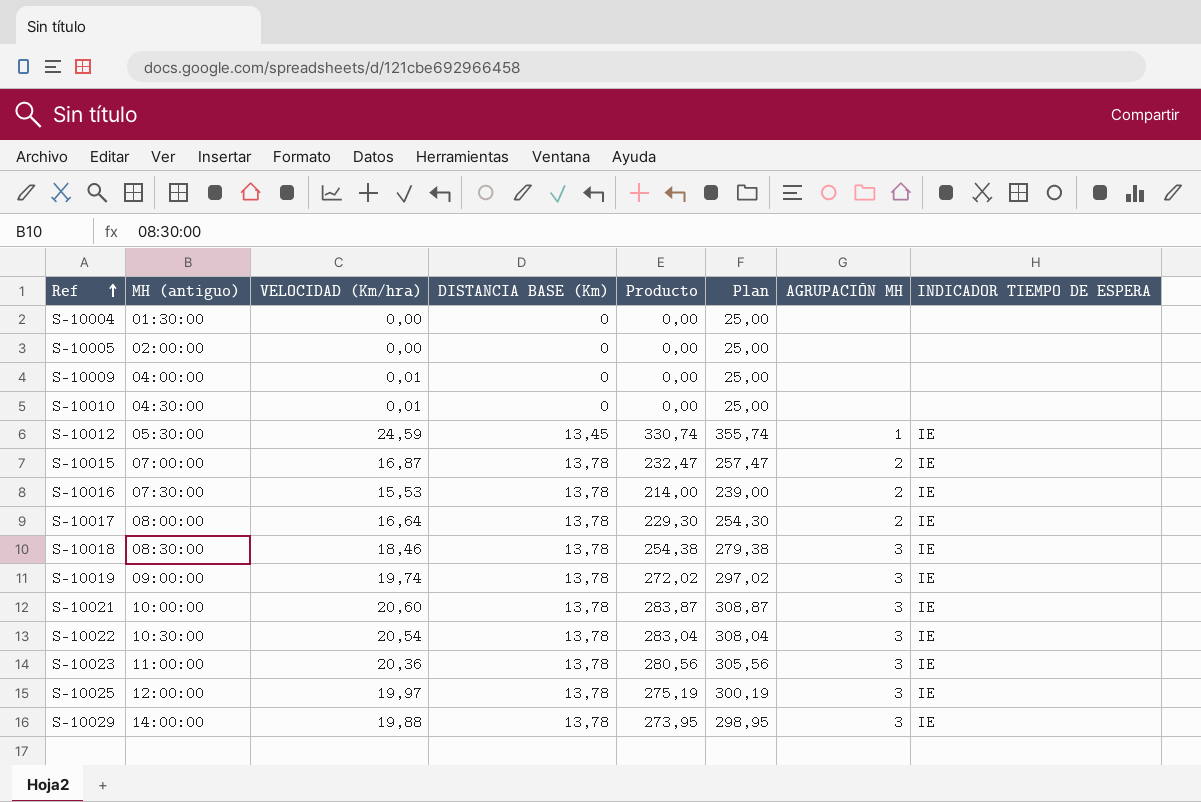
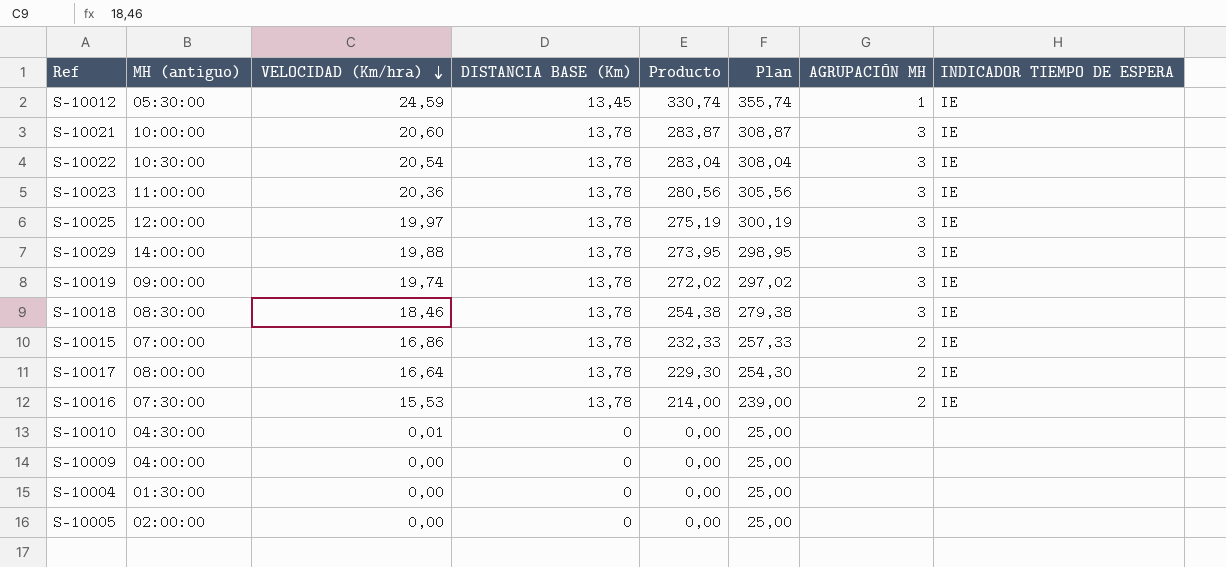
row order: Ref ascending -> VELOCIDAD (Km/hra) descending
S-10015 | VELOCIDAD (Km/hra): 16,87 -> 16,86
S-10015 | Producto: 232,47 -> 232,33
S-10015 | Plan: 257,47 -> 257,33
S-10009 | VELOCIDAD (Km/hra): 0,01 -> 0,00

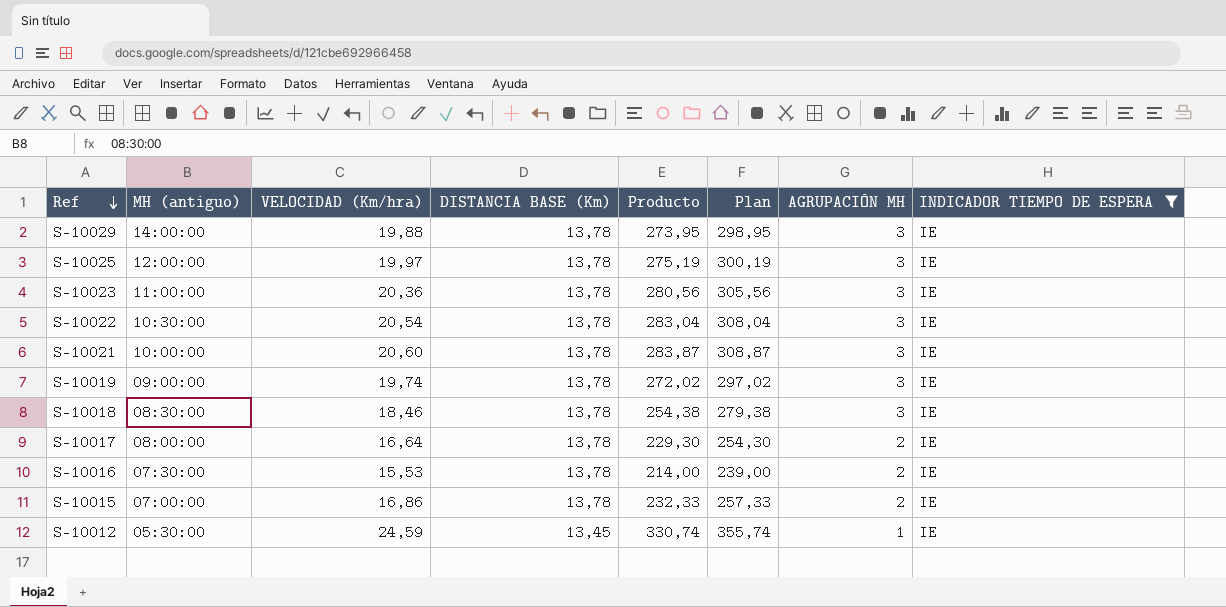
filter: none -> INDICADOR TIEMPO DE ESPERA = IE
row order: VELOCIDAD (Km/hra) descending -> Ref descending

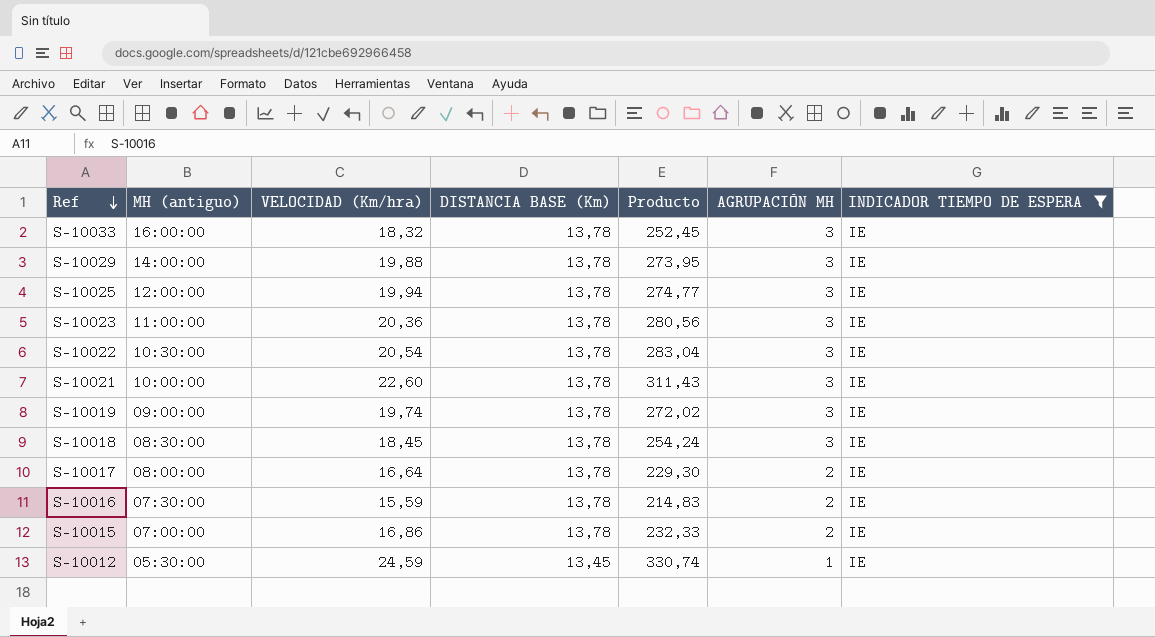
column Plan | formula: [Producto] + 25 -> none
row S-10033: none -> 16:00:00 | 18,32 | 13,78 | 252,45 | 3 | IE
S-10025 | VELOCIDAD (Km/hra): 19,97 -> 19,94
S-10025 | Producto: 275,19 -> 274,77
S-10021 | VELOCIDAD (Km/hra): 20,60 -> 22,60
S-10021 | Producto: 283,87 -> 311,43
S-10018 | VELOCIDAD (Km/hra): 18,46 -> 18,45
S-10018 | Producto: 254,38 -> 254,24
S-10016 | VELOCIDAD (Km/hra): 15,53 -> 15,59
S-10016 | Producto: 214,00 -> 214,83

